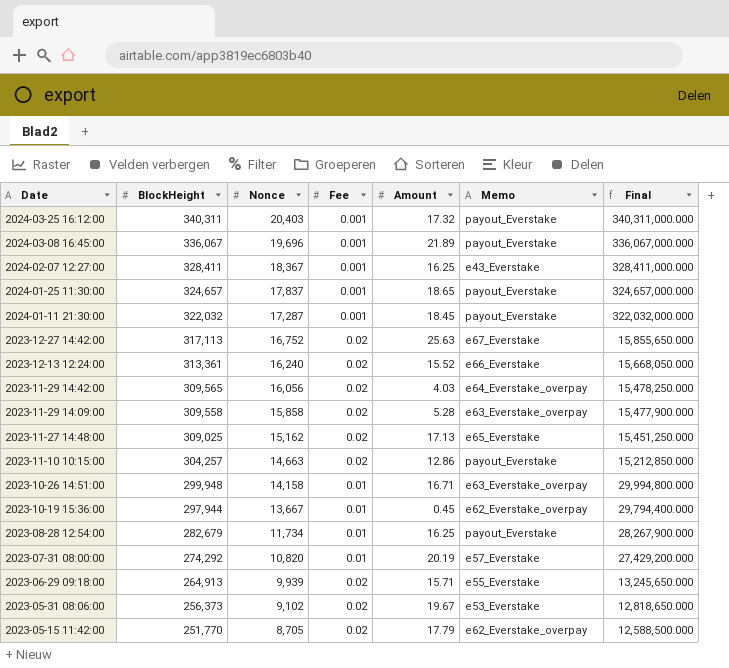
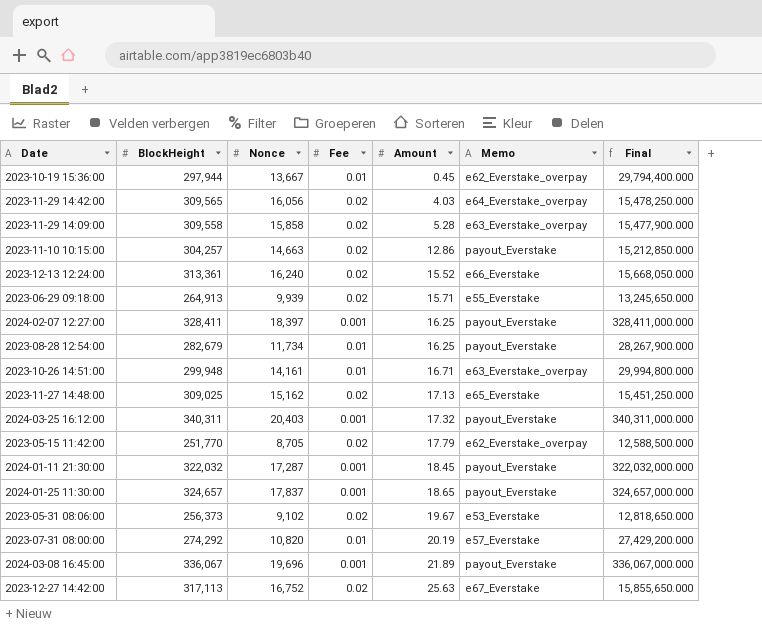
row order: Date descending -> Amount ascending
2024-02-07 12:27:00 | Nonce: 18,367 -> 18,397
2024-02-07 12:27:00 | Memo: e43_Everstake -> payout_Everstake
2023-10-26 14:51:00 | Nonce: 14,158 -> 14,161

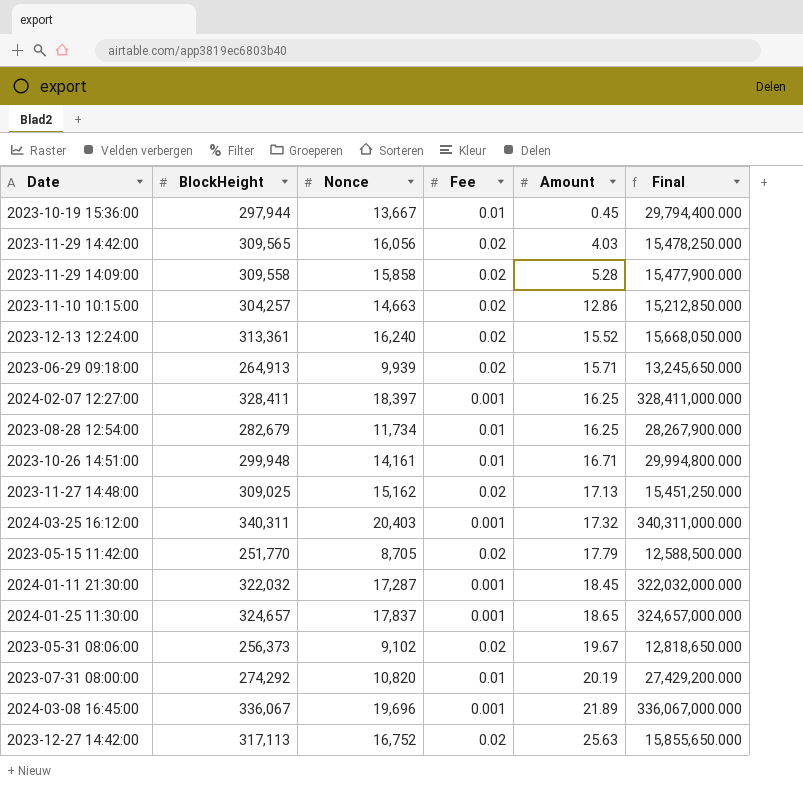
column Memo | position: 6 -> none

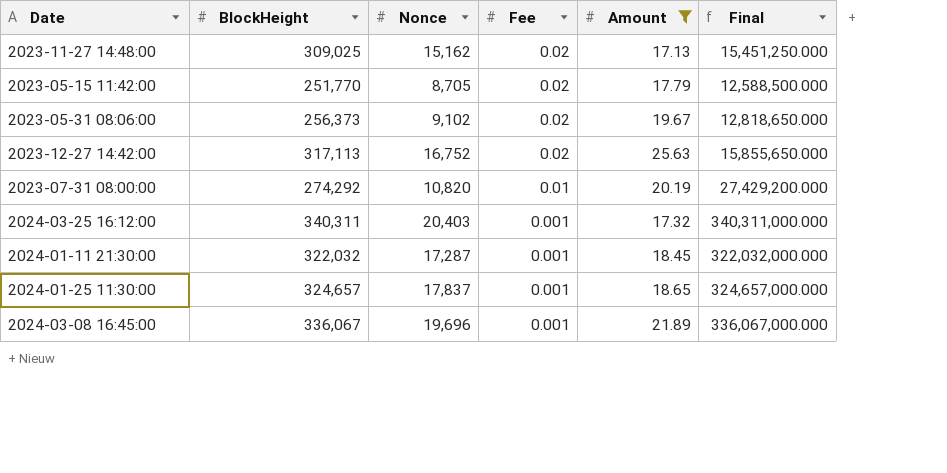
filter: none -> Amount >= 17.13
row order: Amount ascending -> Fee descending

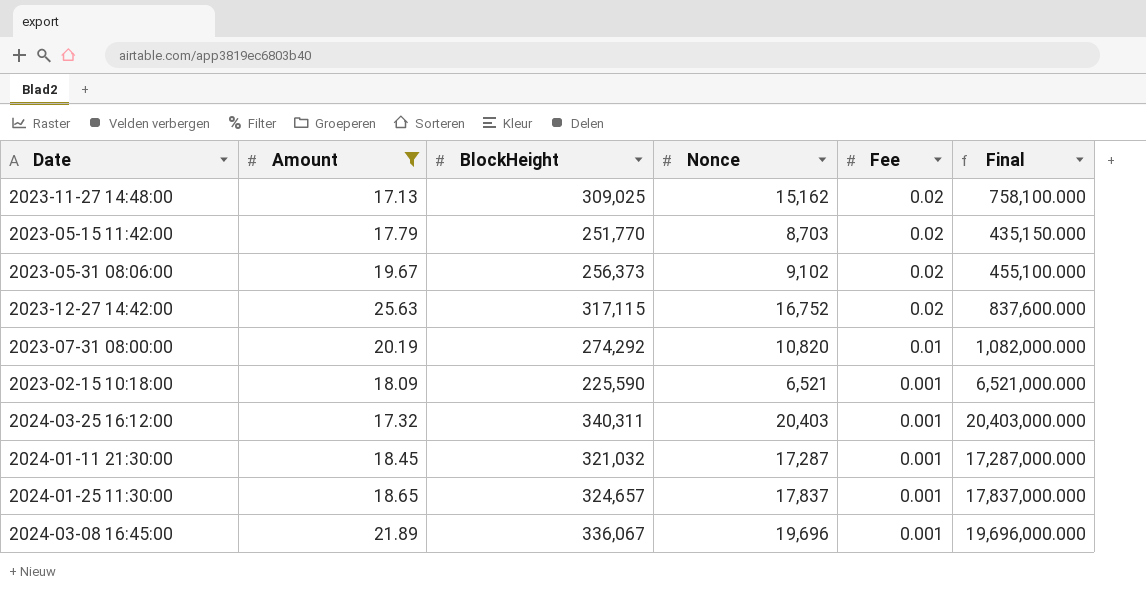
column Amount | position: 5 -> 2
column Final | formula: [BlockHeight] / [Fee] -> [Nonce] / [Fee]
2023-05-15 11:42:00 | Nonce: 8,705 -> 8,703
2023-12-27 14:42:00 | BlockHeight: 317,113 -> 317,115
row 2023-02-15 10:18:00: none -> 18.09 | 225,590 | 6,521 | 0.001 | 6,521,000.000
2024-01-11 21:30:00 | BlockHeight: 322,032 -> 321,032

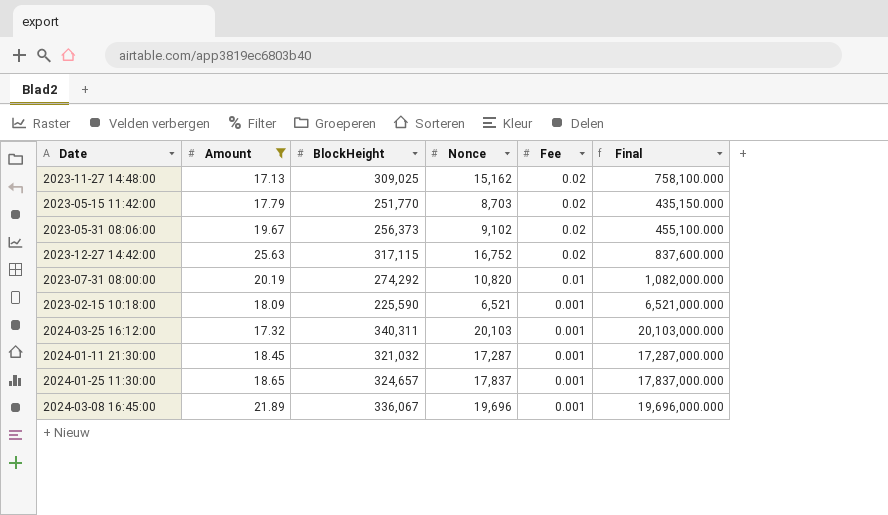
2024-03-25 16:12:00 | Nonce: 20,403 -> 20,103
2024-03-25 16:12:00 | Final: 20,403,000.000 -> 20,103,000.000

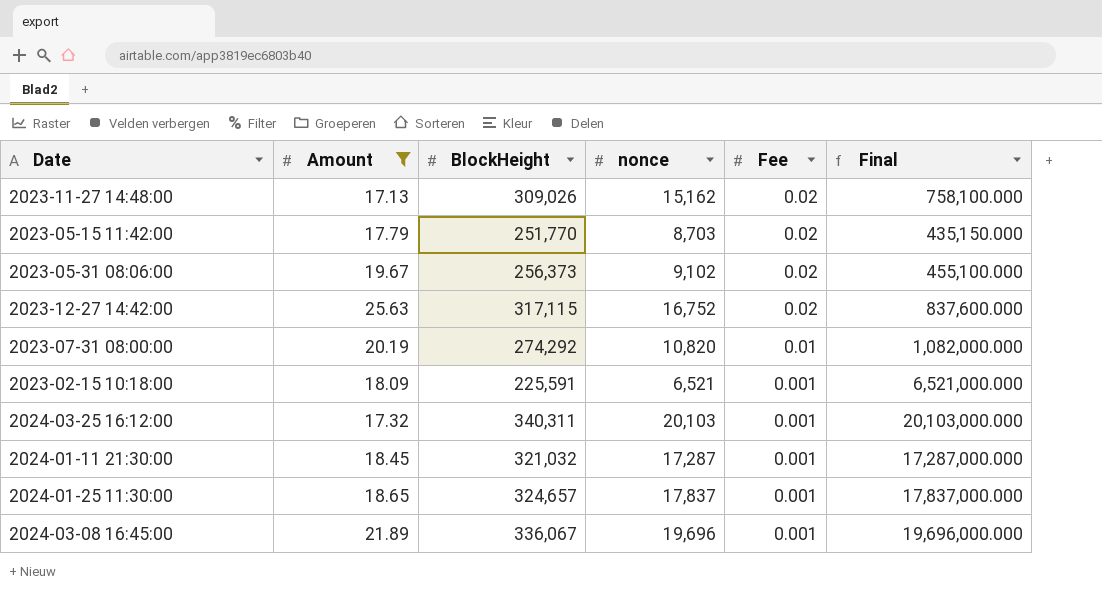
column name: Nonce -> nonce
2023-11-27 14:48:00 | BlockHeight: 309,025 -> 309,026
2023-02-15 10:18:00 | BlockHeight: 225,590 -> 225,591

